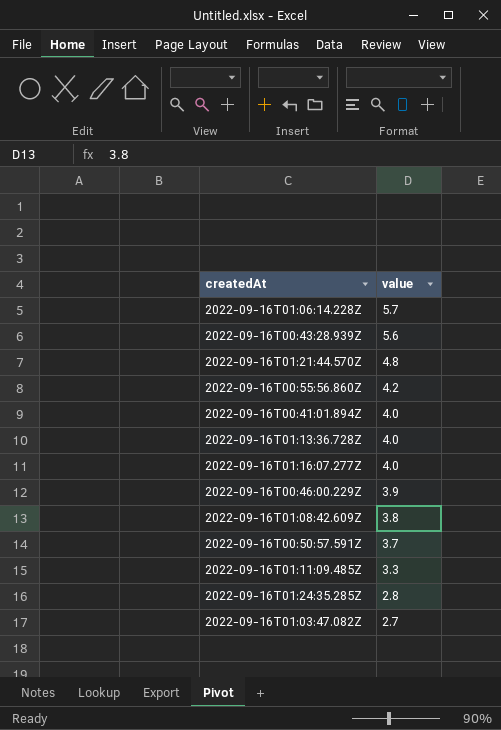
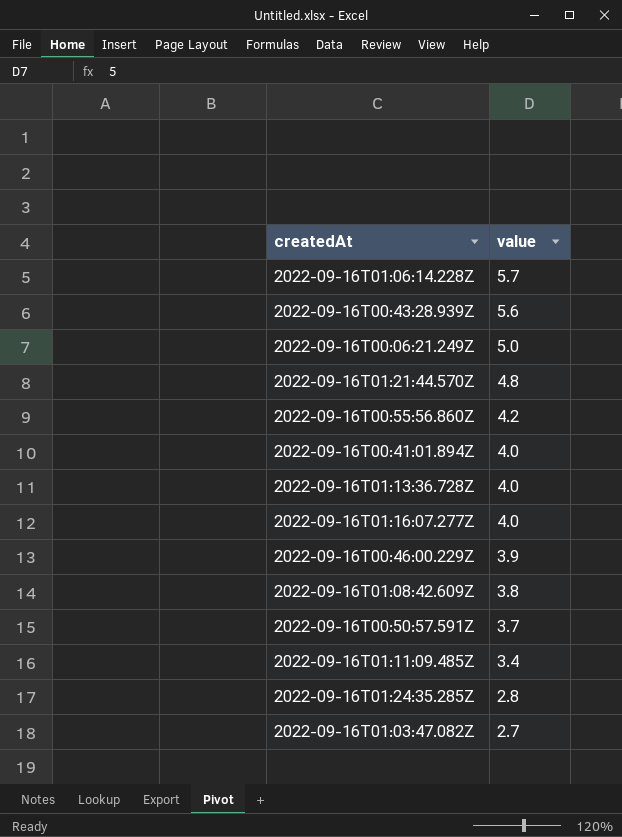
row 2022-09-16T00:06:21.249Z: none -> 5.0
2022-09-16T01:11:09.485Z | value: 3.3 -> 3.4

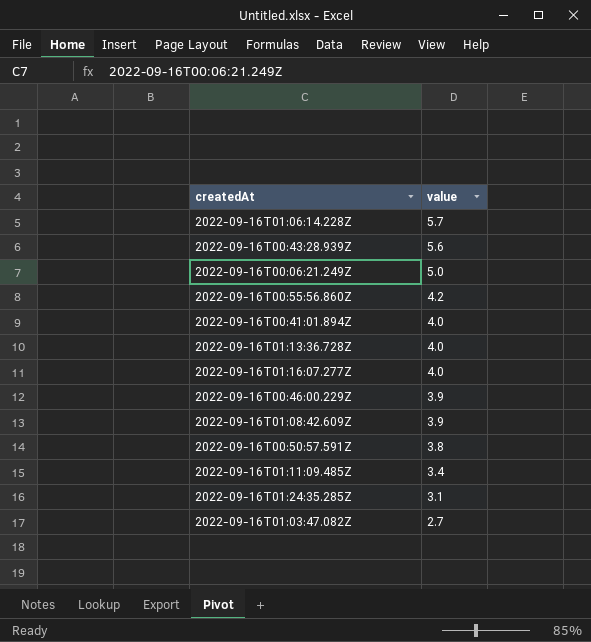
row 2022-09-16T01:21:44.570Z: 4.8 -> none
2022-09-16T01:08:42.609Z | value: 3.8 -> 3.9
2022-09-16T00:50:57.591Z | value: 3.7 -> 3.8
2022-09-16T01:24:35.285Z | value: 2.8 -> 3.1

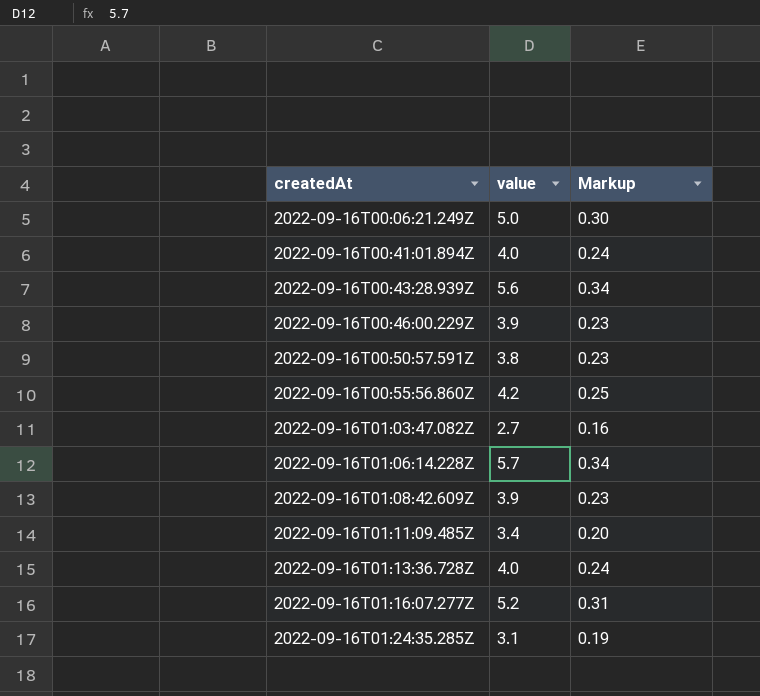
row order: value descending -> createdAt ascending
column Markup | formula: none -> [value] * 0.06
2022-09-16T01:16:07.277Z | value: 4.0 -> 5.2

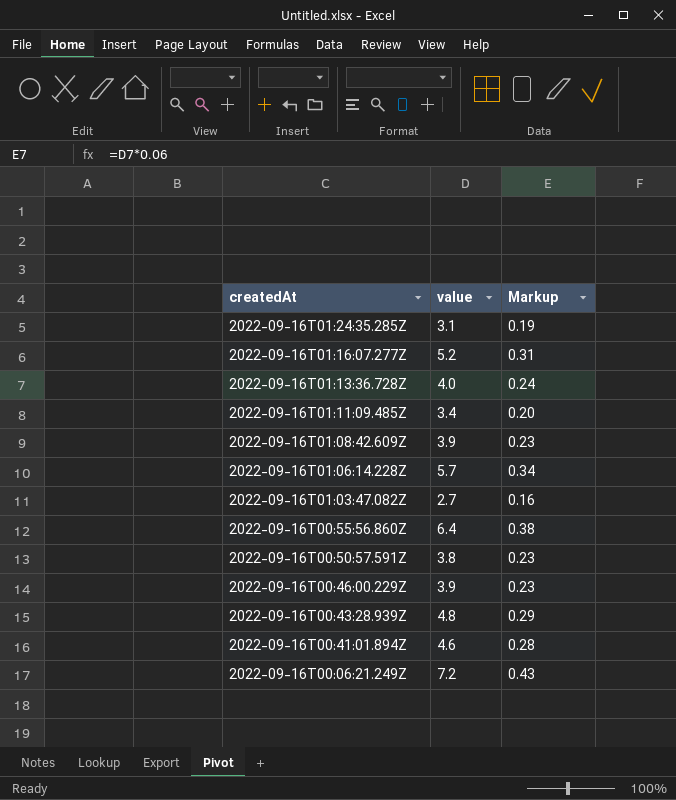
row order: createdAt ascending -> createdAt descending
2022-09-16T00:55:56.860Z | value: 4.2 -> 6.4
2022-09-16T00:55:56.860Z | Markup: 0.25 -> 0.38
2022-09-16T00:43:28.939Z | value: 5.6 -> 4.8
2022-09-16T00:43:28.939Z | Markup: 0.34 -> 0.29
2022-09-16T00:41:01.894Z | value: 4.0 -> 4.6
2022-09-16T00:41:01.894Z | Markup: 0.24 -> 0.28
2022-09-16T00:06:21.249Z | value: 5.0 -> 7.2
2022-09-16T00:06:21.249Z | Markup: 0.30 -> 0.43

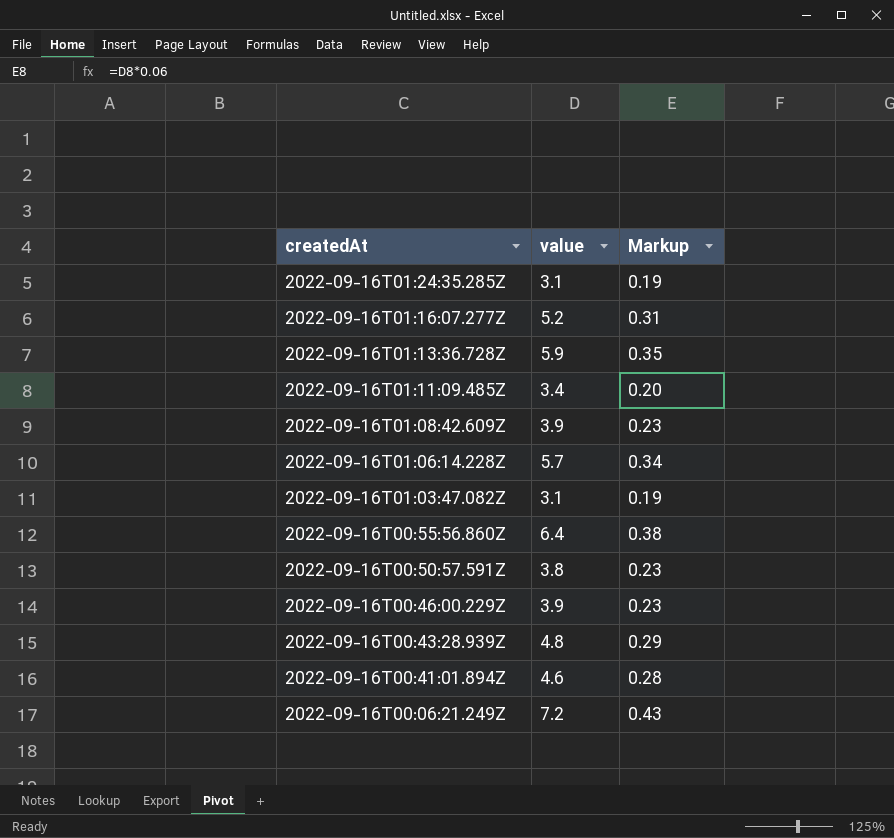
2022-09-16T01:13:36.728Z | value: 4.0 -> 5.9
2022-09-16T01:13:36.728Z | Markup: 0.24 -> 0.35
2022-09-16T01:03:47.082Z | value: 2.7 -> 3.1
2022-09-16T01:03:47.082Z | Markup: 0.16 -> 0.19

